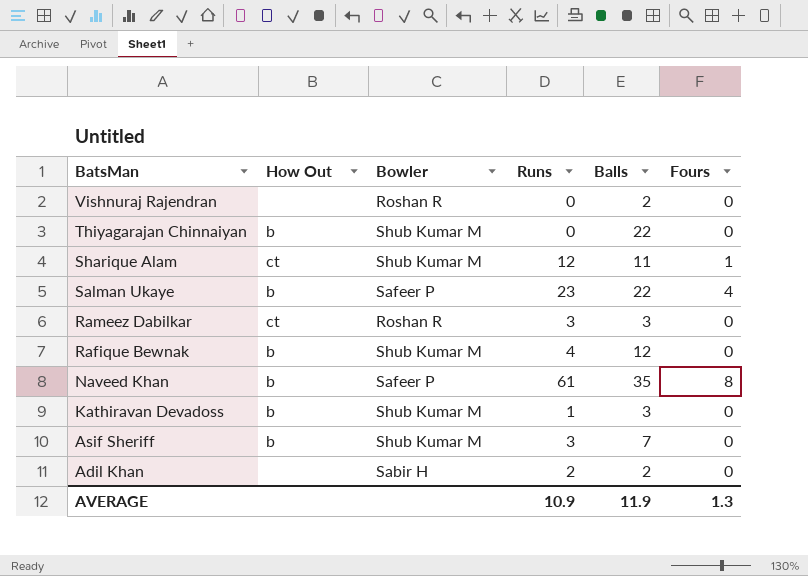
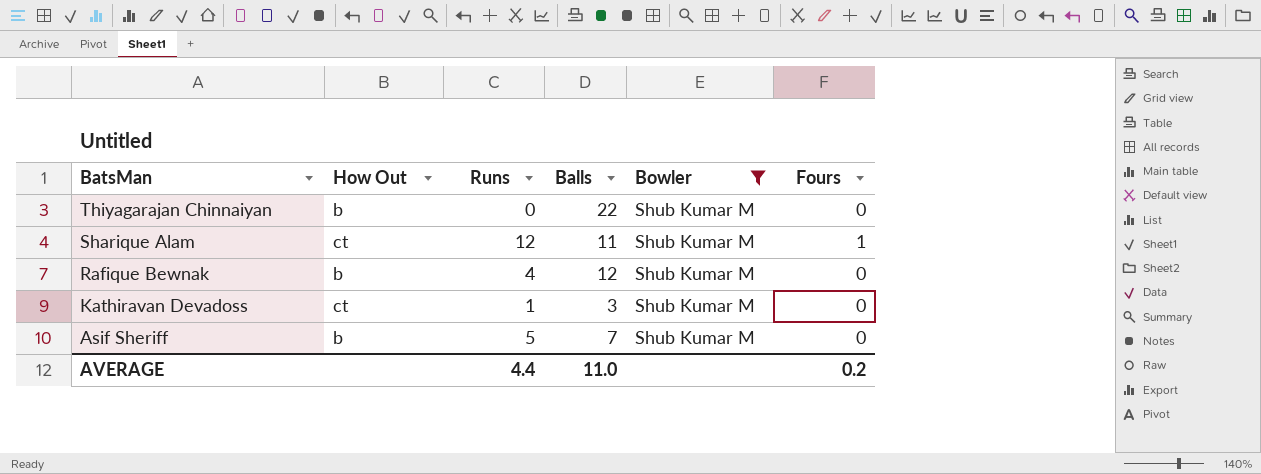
filter: none -> Bowler = Shub Kumar M
column Bowler | position: 3 -> 5
Kathiravan Devadoss | How Out: b -> ct
Asif Sheriff | Runs: 3 -> 5
AVERAGE | Runs: 10.9 -> 4.4
AVERAGE | Balls: 11.9 -> 11.0
AVERAGE | Fours: 1.3 -> 0.2

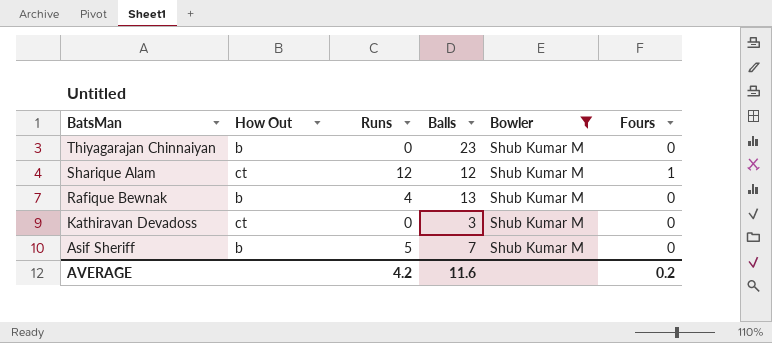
Thiyagarajan Chinnaiyan | Balls: 22 -> 23
Sharique Alam | Balls: 11 -> 12
Rafique Bewnak | Balls: 12 -> 13
Kathiravan Devadoss | Runs: 1 -> 0
AVERAGE | Runs: 4.4 -> 4.2
AVERAGE | Balls: 11.0 -> 11.6

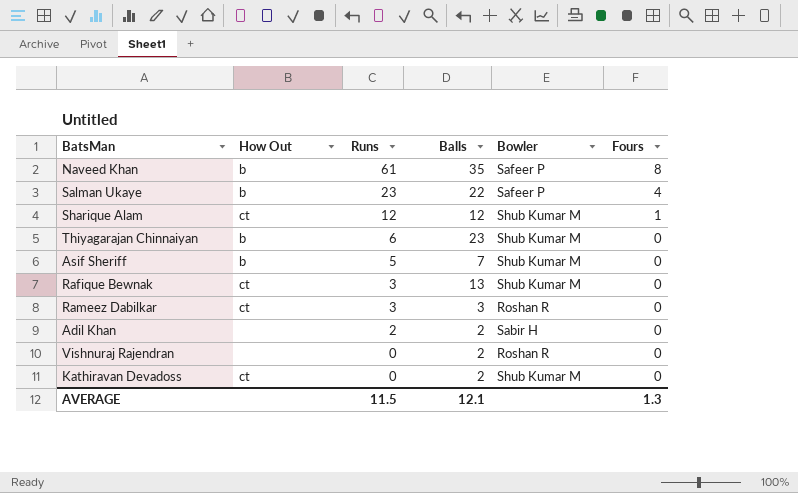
filter: Bowler = Shub Kumar M -> none
row order: BatsMan descending -> Runs descending
Thiyagarajan Chinnaiyan | Runs: 0 -> 6
Rafique Bewnak | How Out: b -> ct
Rafique Bewnak | Runs: 4 -> 3
Kathiravan Devadoss | Balls: 3 -> 2
AVERAGE | Runs: 4.2 -> 11.5
AVERAGE | Balls: 11.6 -> 12.1
AVERAGE | Fours: 0.2 -> 1.3

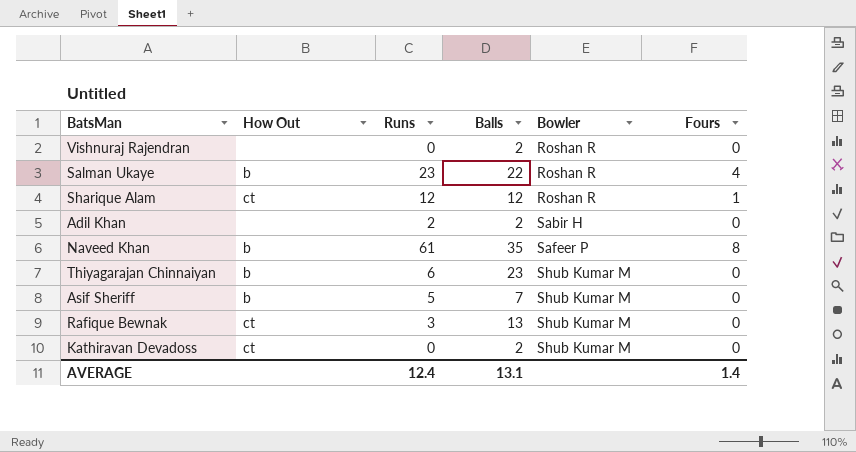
row order: Runs descending -> Bowler ascending
row Rameez Dabilkar: ct | 3 | 3 | Roshan R | 0 -> none
Salman Ukaye | Bowler: Safeer P -> Roshan R
Sharique Alam | Bowler: Shub Kumar M -> Roshan R
AVERAGE | Runs: 11.5 -> 12.4
AVERAGE | Balls: 12.1 -> 13.1
AVERAGE | Fours: 1.3 -> 1.4

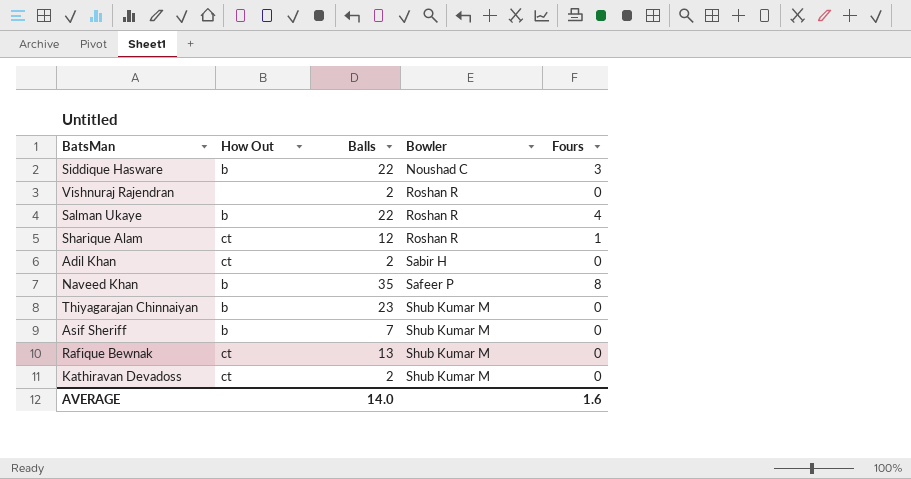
column Runs | position: 3 -> none
row Siddique Hasware: none -> b | 22 | Noushad C | 3
Adil Khan | How Out: none -> ct
AVERAGE | Balls: 13.1 -> 14.0
AVERAGE | Fours: 1.4 -> 1.6

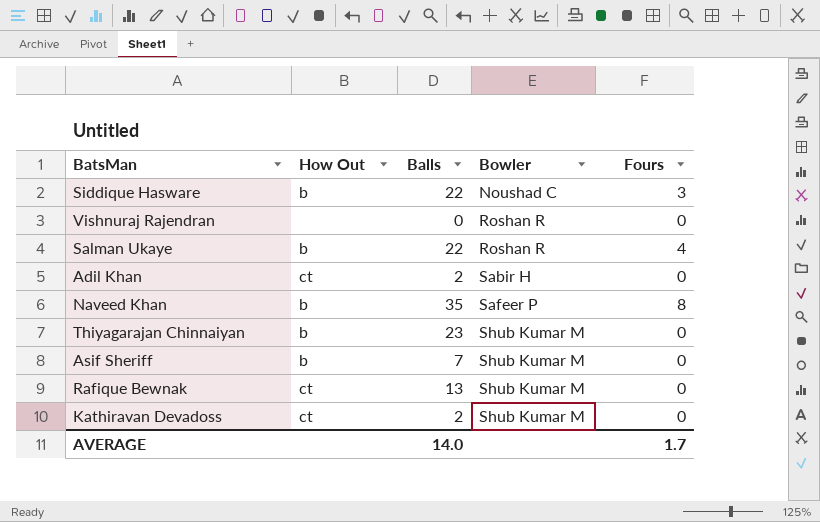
row Sharique Alam: ct | 12 | Roshan R | 1 -> none
Vishnuraj Rajendran | Balls: 2 -> 0
AVERAGE | Fours: 1.6 -> 1.7

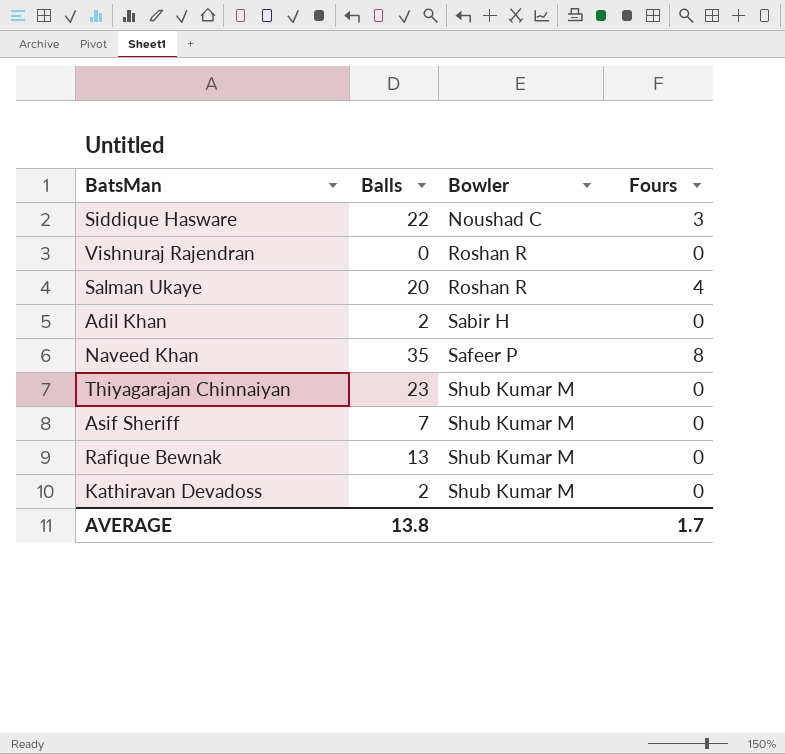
column How Out | position: 2 -> none
Salman Ukaye | Balls: 22 -> 20
AVERAGE | Balls: 14.0 -> 13.8

